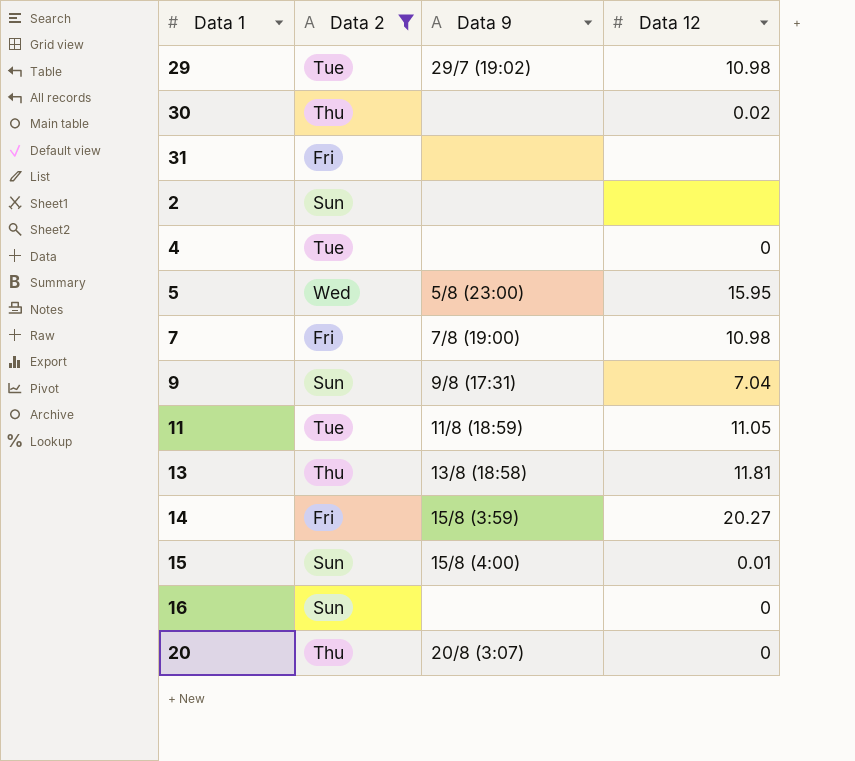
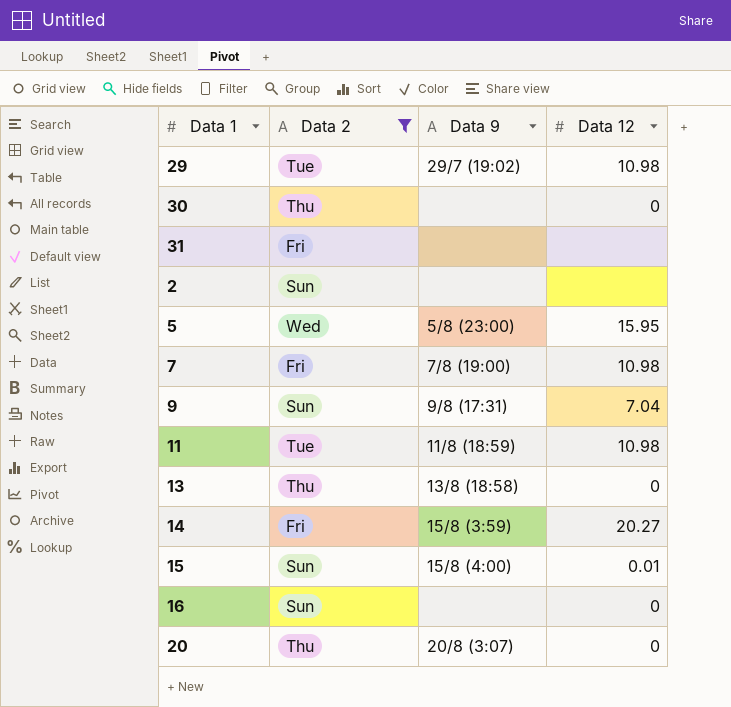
row 4: Tue | none | 0 -> none
30 | Data 12: 0.02 -> 0
11 | Data 12: 11.05 -> 10.98
13 | Data 12: 11.81 -> 0

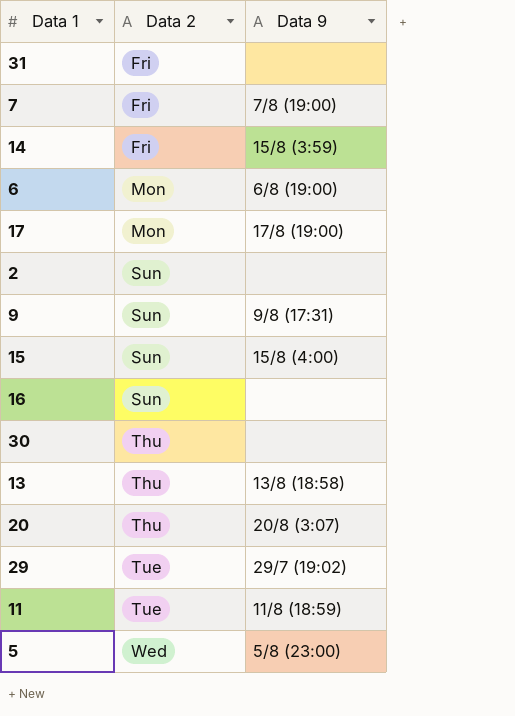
filter: Data 2 != Mon -> none
row order: none -> Data 2 ascending
column Data 12 | position: 4 -> none

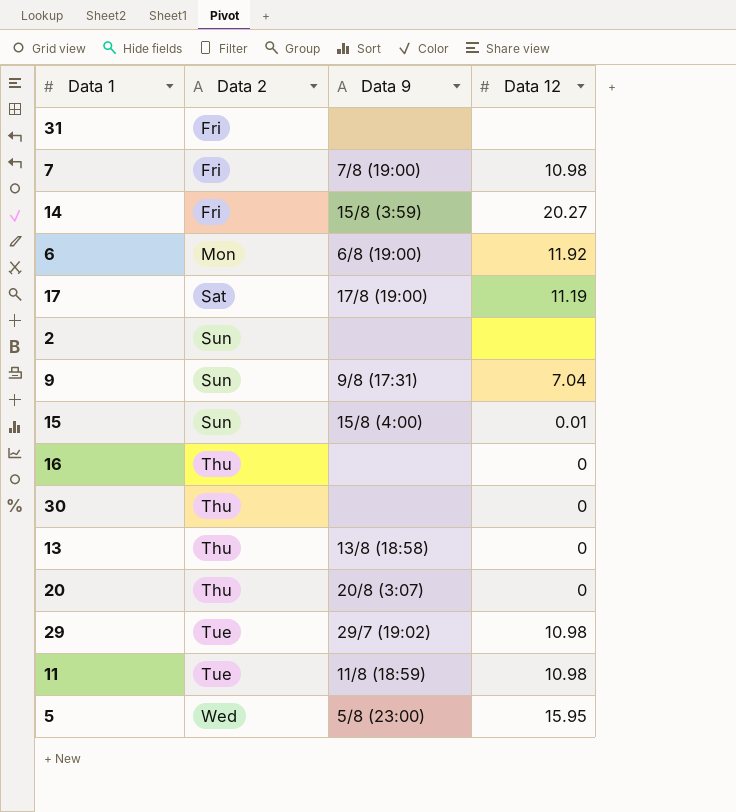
column Data 12 | position: none -> 4
17 | Data 2: Mon -> Sat
16 | Data 2: Sun -> Thu

